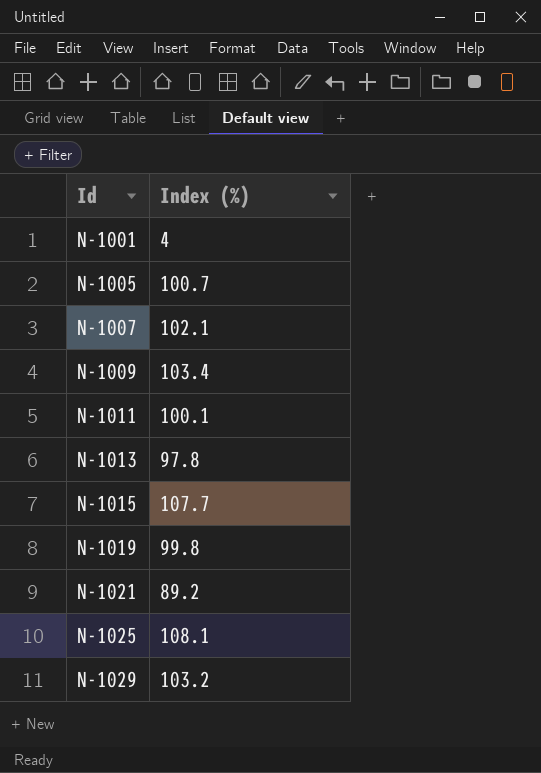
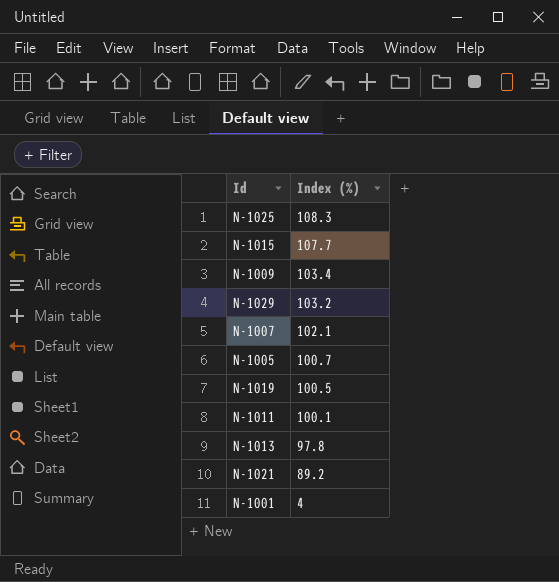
row order: Id ascending -> Index (%) descending
N-1025 | Index (%): 108.1 -> 108.3
N-1019 | Index (%): 99.8 -> 100.5

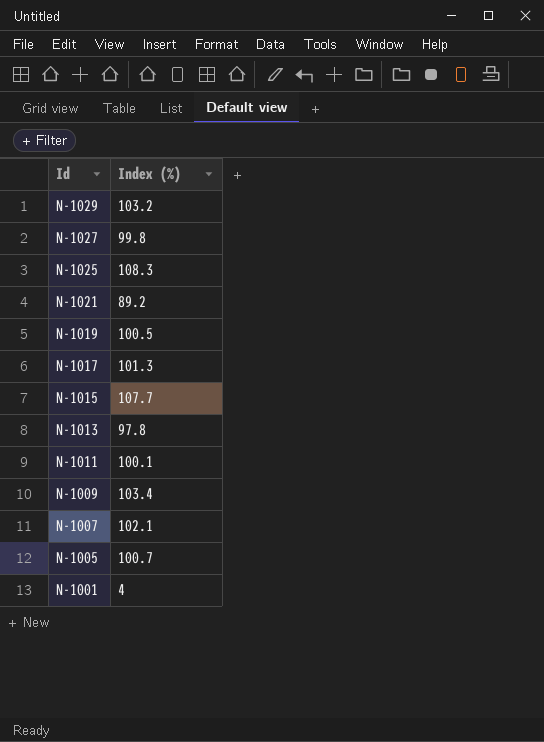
row order: Index (%) descending -> Id descending
row N-1027: none -> 99.8
row N-1017: none -> 101.3

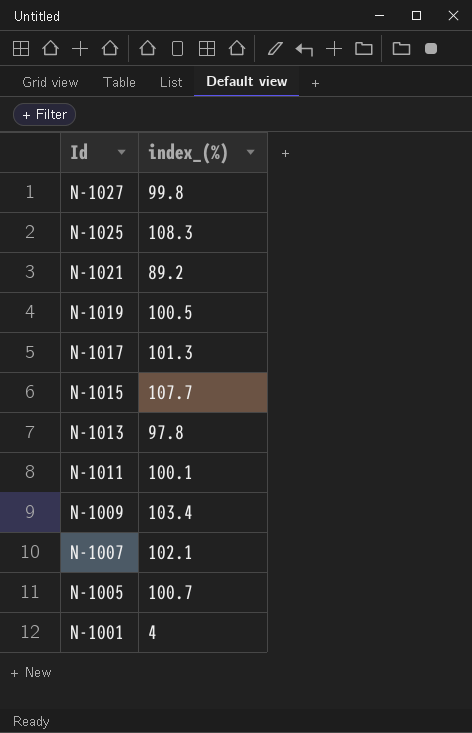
column name: Index (%) -> index_(%)
row N-1029: 103.2 -> none

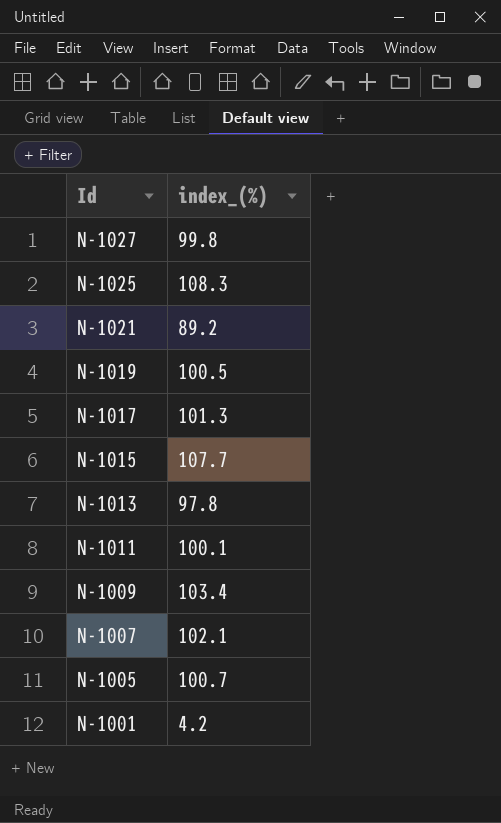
N-1001 | index_(%): 4 -> 4.2

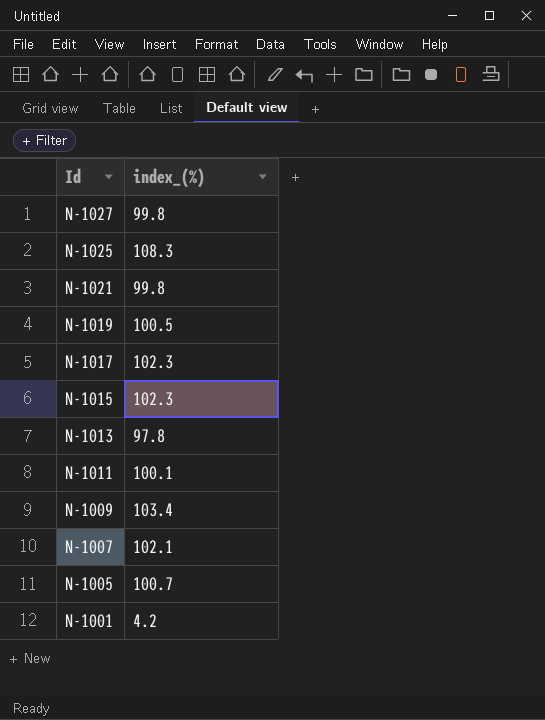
N-1021 | index_(%): 89.2 -> 99.8
N-1017 | index_(%): 101.3 -> 102.3
N-1015 | index_(%): 107.7 -> 102.3

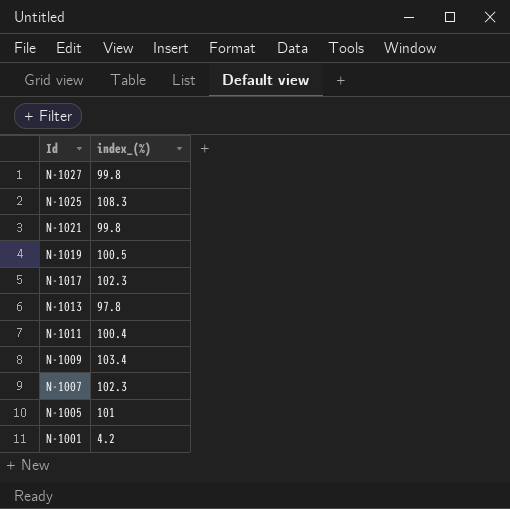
row N-1015: 102.3 -> none
N-1011 | index_(%): 100.1 -> 100.4
N-1007 | index_(%): 102.1 -> 102.3
N-1005 | index_(%): 100.7 -> 101

